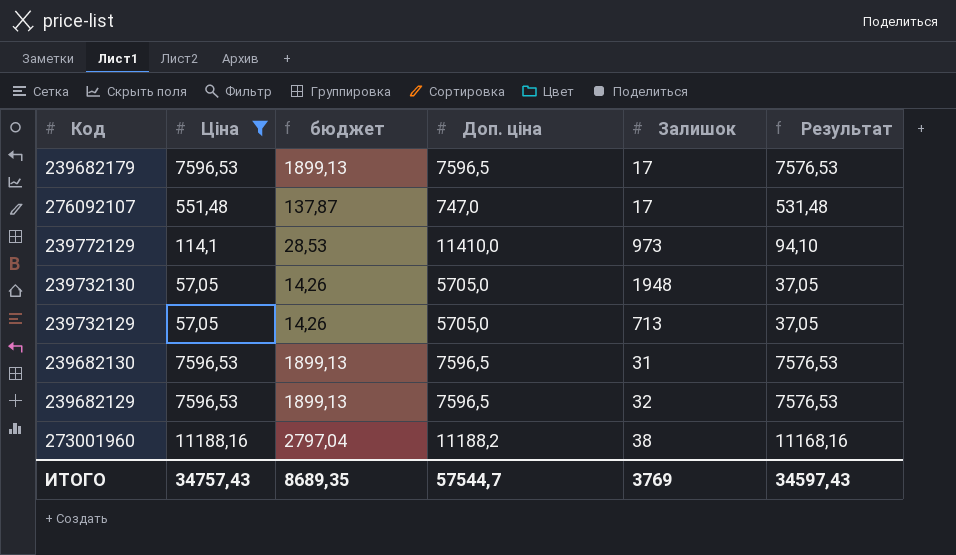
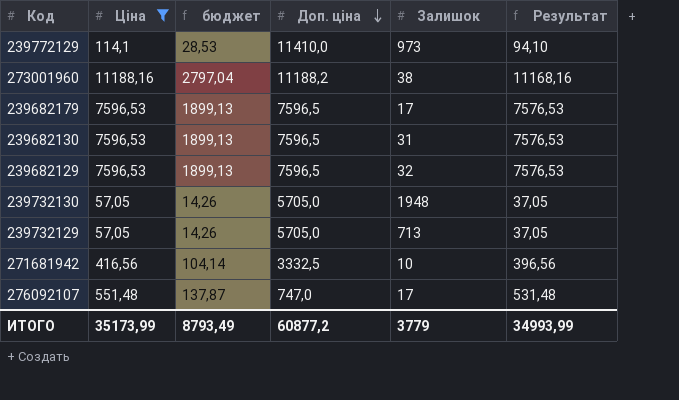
row order: none -> Доп. ціна descending
row 271681942: none -> 416,56 | 104,14 | 3332,5 | 10 | 396,56
ИТОГО | Ціна: 34757,43 -> 35173,99
ИТОГО | бюджет: 8689,35 -> 8793,49
ИТОГО | Доп. ціна: 57544,7 -> 60877,2
ИТОГО | Залишок: 3769 -> 3779
ИТОГО | Результат: 34597,43 -> 34993,99

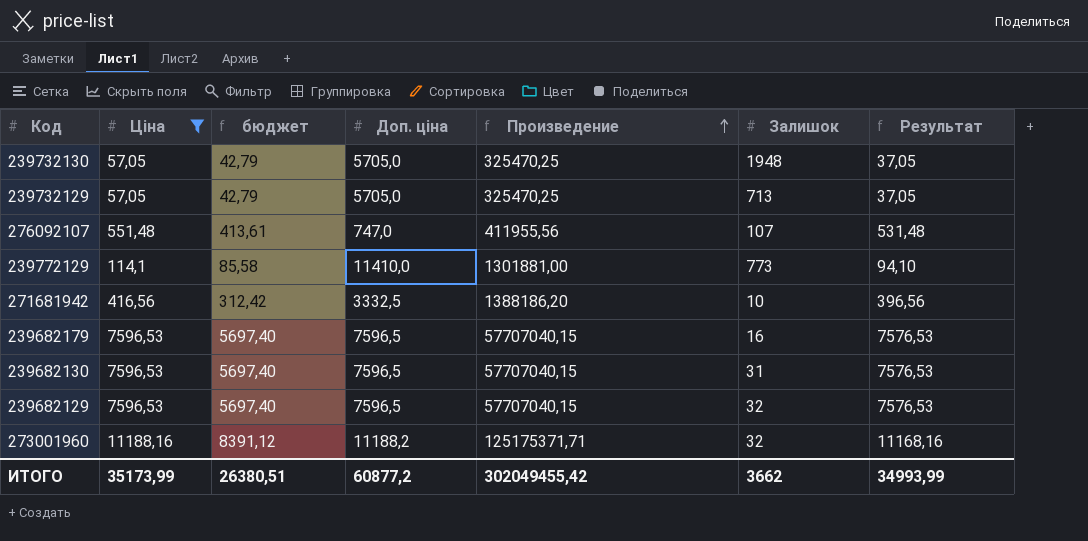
row order: Доп. ціна descending -> Произведение ascending
column бюджет | formula: [Ціна] * 0,25 -> [Ціна] * 0,75
column Произведение | formula: none -> [Ціна] * [Доп. ціна]
276092107 | Залишок: 17 -> 107
239772129 | Залишок: 973 -> 773
239682179 | Залишок: 17 -> 16
273001960 | Залишок: 38 -> 32
ИТОГО | бюджет: 8793,49 -> 26380,51
ИТОГО | Залишок: 3779 -> 3662

